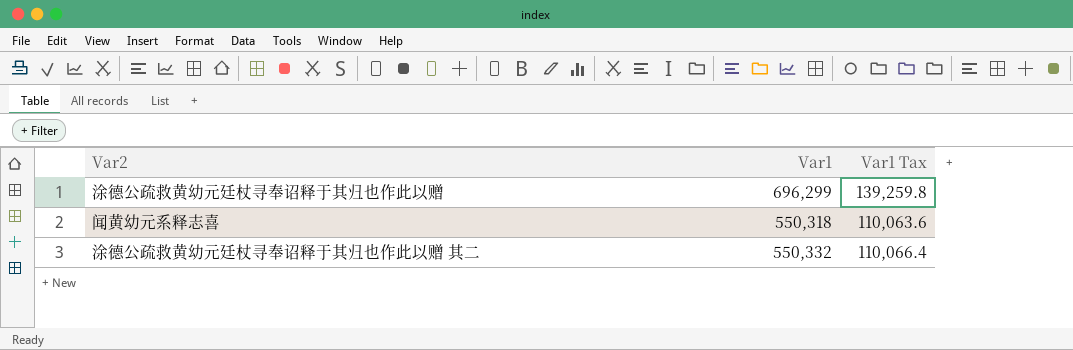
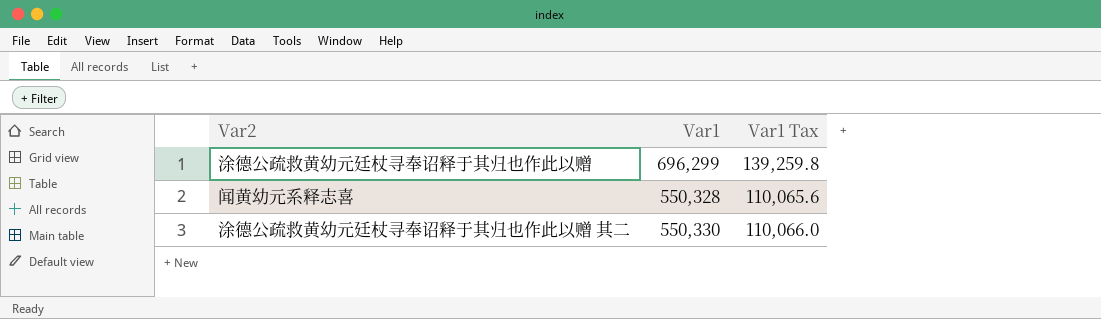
闻黄幼元系释志喜 | Var1: 550,318 -> 550,328
闻黄幼元系释志喜 | Var1 Tax: 110,063.6 -> 110,065.6
涂德公疏救黄幼元廷杖寻奉诏释于其归也作此以赠 其二 | Var1: 550,332 -> 550,330
涂德公疏救黄幼元廷杖寻奉诏释于其归也作此以赠 其二 | Var1 Tax: 110,066.4 -> 110,066.0

